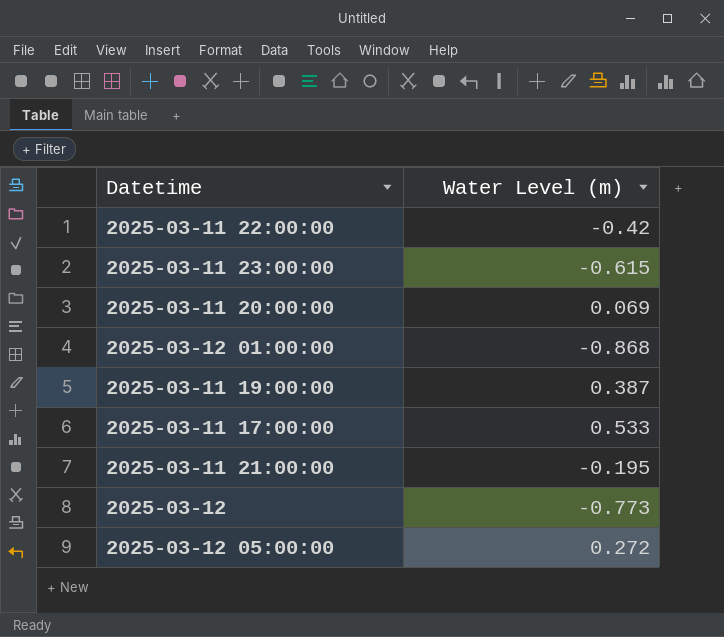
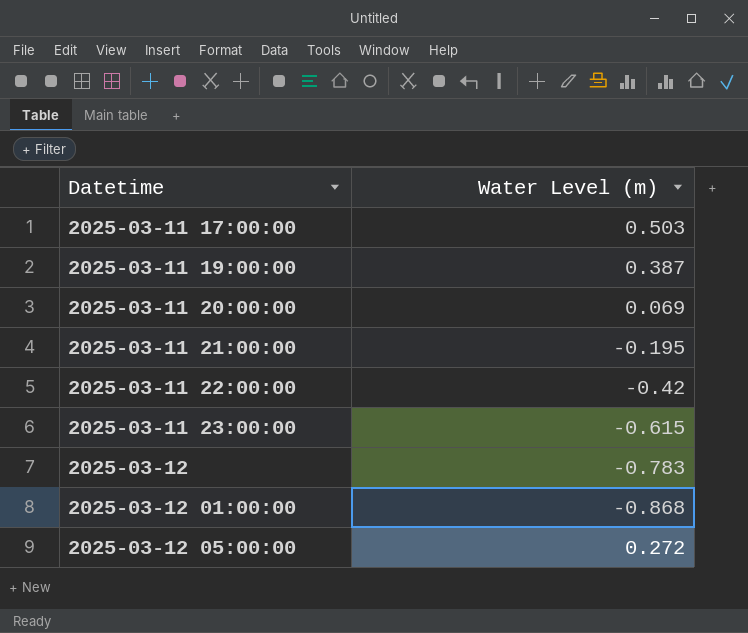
row order: none -> Datetime ascending
2025-03-11 17:00:00 | Water Level (m): 0.533 -> 0.503
2025-03-12 | Water Level (m): -0.773 -> -0.783

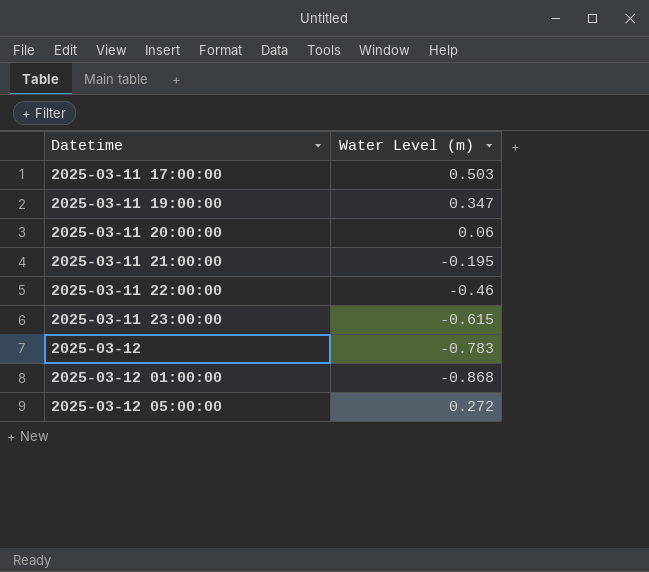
2025-03-11 19:00:00 | Water Level (m): 0.387 -> 0.347
2025-03-11 20:00:00 | Water Level (m): 0.069 -> 0.06
2025-03-11 22:00:00 | Water Level (m): -0.42 -> -0.46

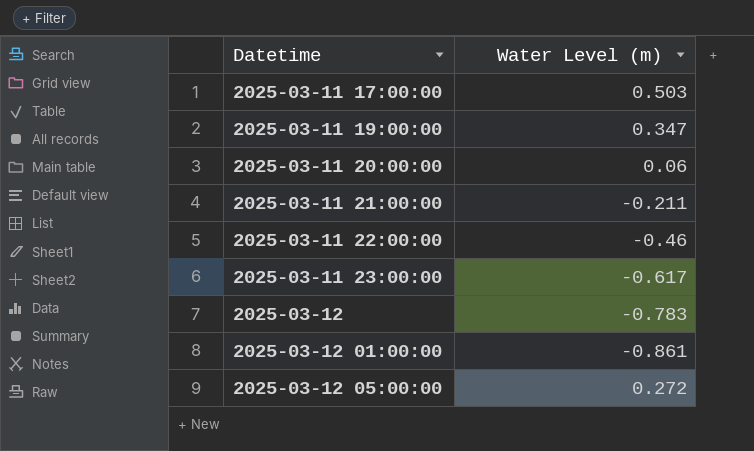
2025-03-11 21:00:00 | Water Level (m): -0.195 -> -0.211
2025-03-11 23:00:00 | Water Level (m): -0.615 -> -0.617
2025-03-12 01:00:00 | Water Level (m): -0.868 -> -0.861

